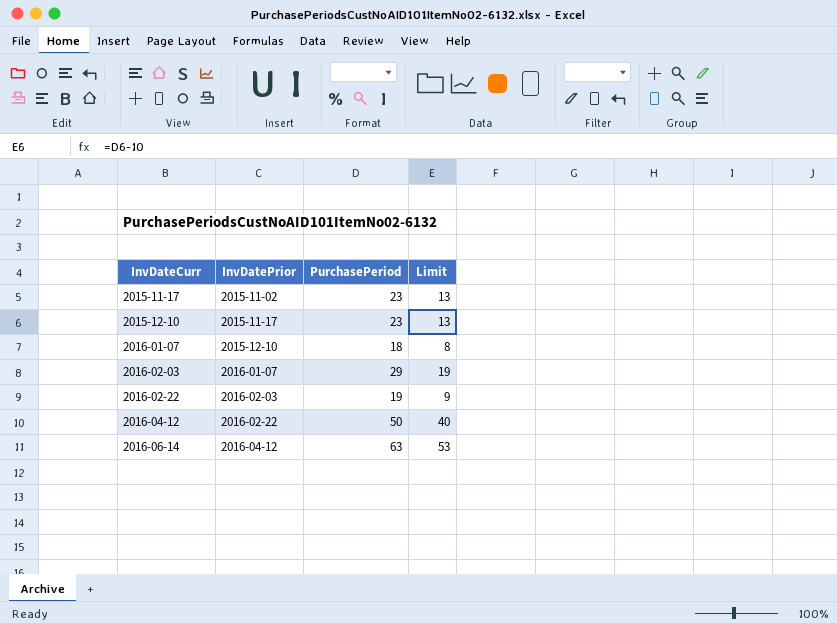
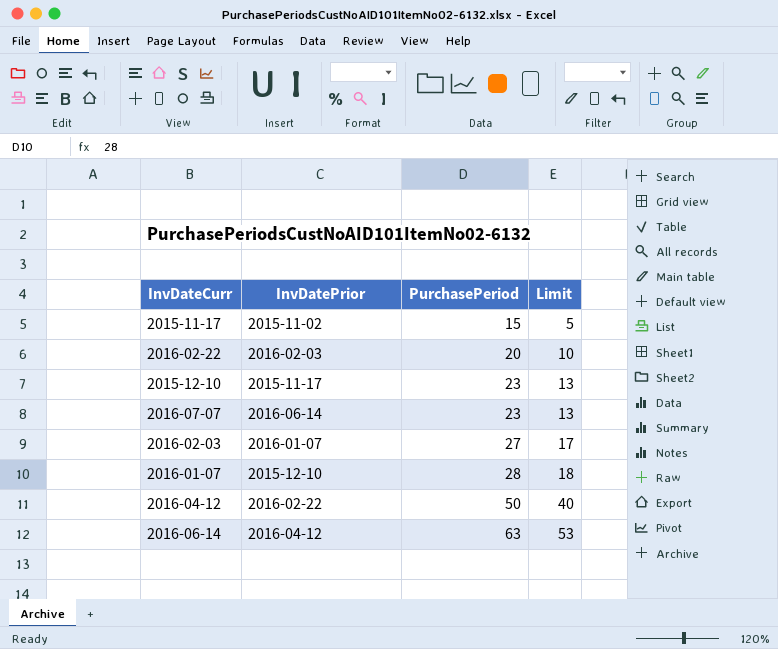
row order: InvDateCurr ascending -> PurchasePeriod ascending
2015-11-17 | PurchasePeriod: 23 -> 15
2015-11-17 | Limit: 13 -> 5
2016-02-22 | PurchasePeriod: 19 -> 20
2016-02-22 | Limit: 9 -> 10
row 2016-07-07: none -> 2016-06-14 | 23 | 13
2016-02-03 | PurchasePeriod: 29 -> 27
2016-02-03 | Limit: 19 -> 17
2016-01-07 | PurchasePeriod: 18 -> 28
2016-01-07 | Limit: 8 -> 18

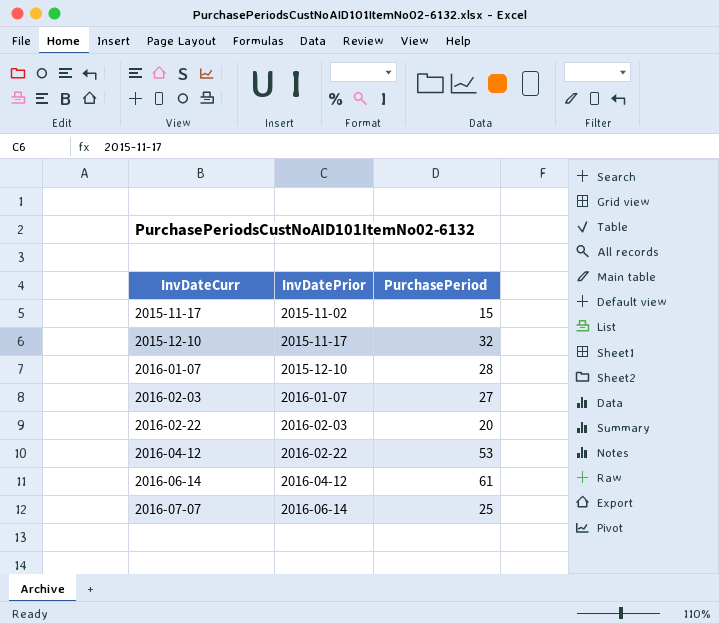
row order: PurchasePeriod ascending -> InvDateCurr ascending
column Limit | formula: [PurchasePeriod] - 10 -> none
2015-12-10 | PurchasePeriod: 23 -> 32
2016-04-12 | PurchasePeriod: 50 -> 53
2016-06-14 | PurchasePeriod: 63 -> 61
2016-07-07 | PurchasePeriod: 23 -> 25

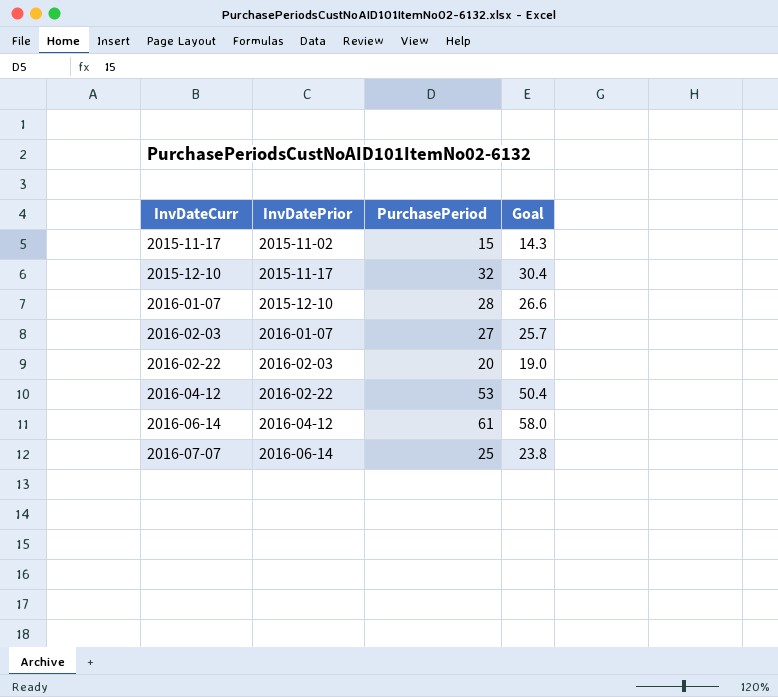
column Goal | formula: none -> [PurchasePeriod] * 0.95

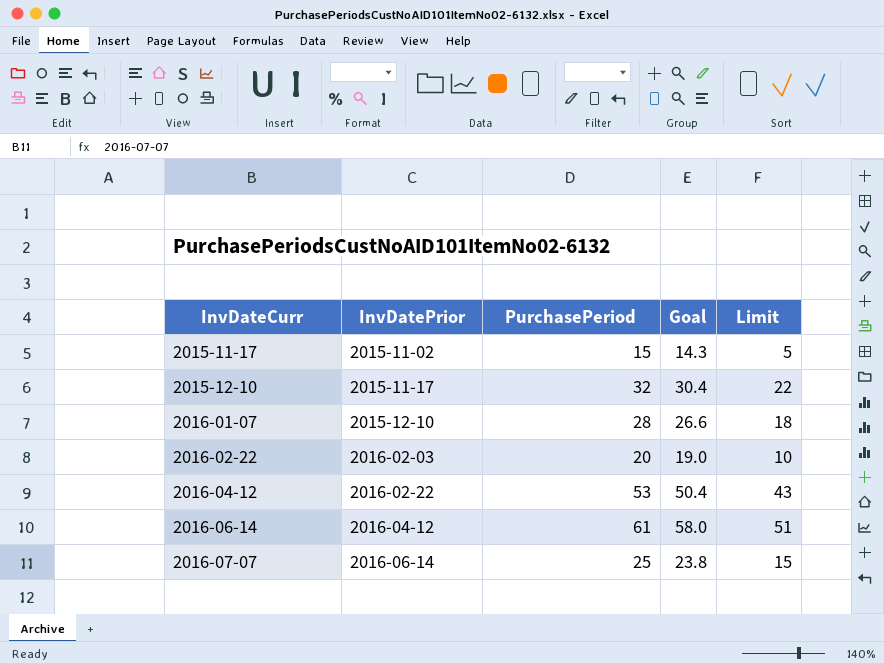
column Limit | formula: none -> [PurchasePeriod] - 10
row 2016-02-03: 2016-01-07 | 27 | 25.7 -> none

